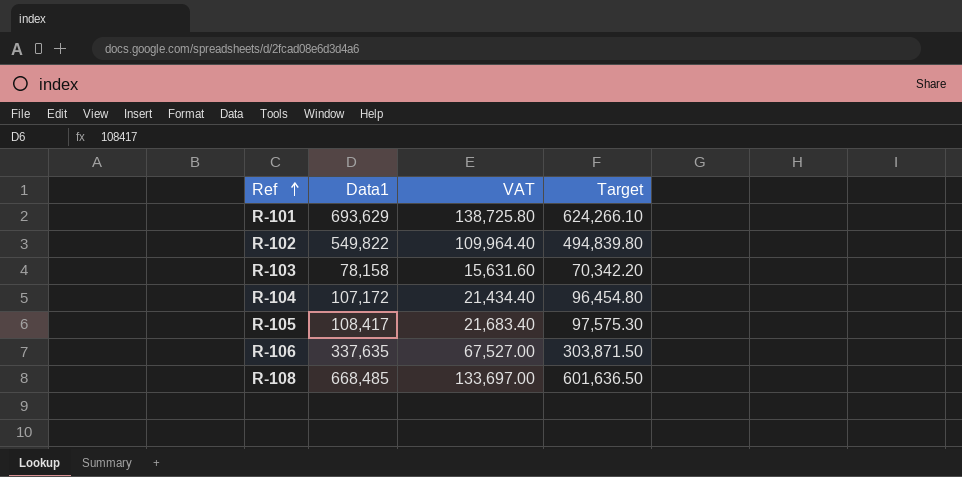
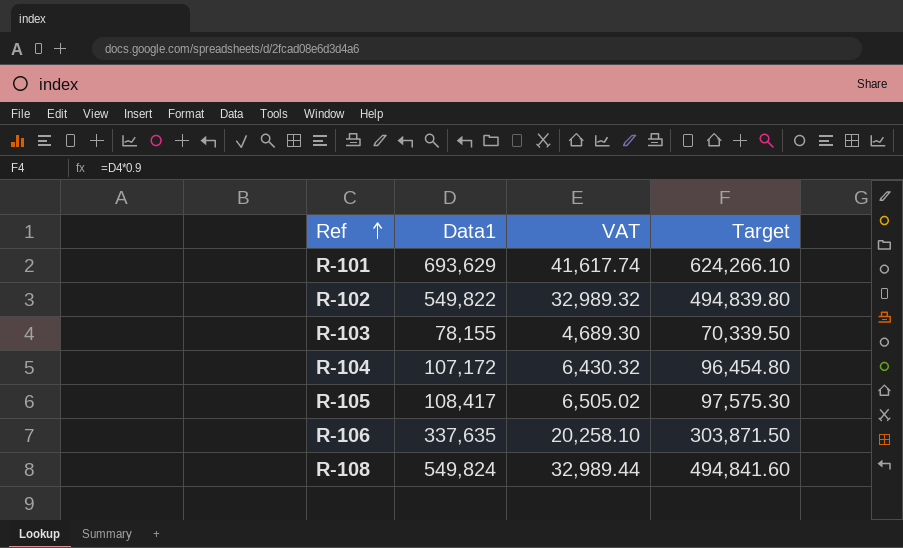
column VAT | formula: [Data1] * 0.2 -> [Data1] * 0.06
R-103 | Data1: 78,158 -> 78,155
R-103 | Target: 70,342.20 -> 70,339.50
R-108 | Data1: 668,485 -> 549,824
R-108 | Target: 601,636.50 -> 494,841.60

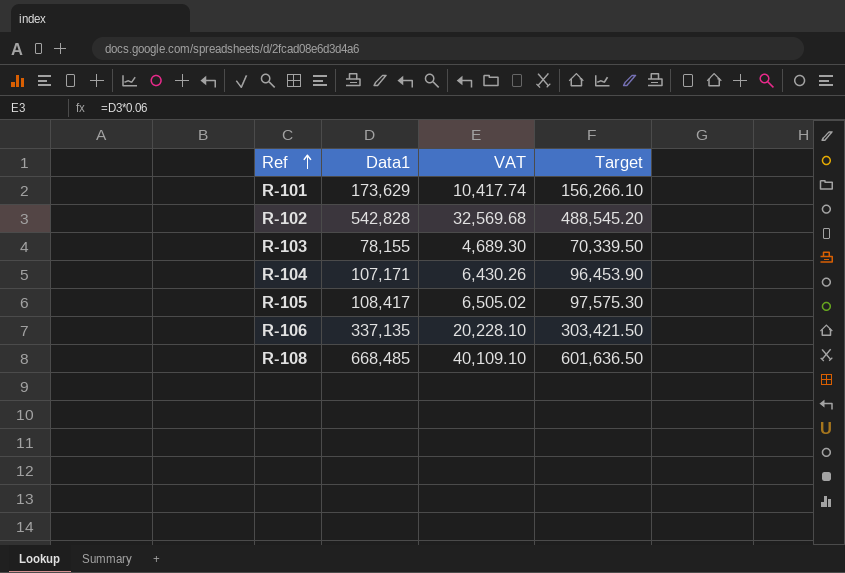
R-101 | Data1: 693,629 -> 173,629
R-101 | VAT: 41,617.74 -> 10,417.74
R-101 | Target: 624,266.10 -> 156,266.10
R-102 | Data1: 549,822 -> 542,828
R-102 | VAT: 32,989.32 -> 32,569.68
R-102 | Target: 494,839.80 -> 488,545.20
R-104 | Data1: 107,172 -> 107,171
R-104 | VAT: 6,430.32 -> 6,430.26
R-104 | Target: 96,454.80 -> 96,453.90
R-106 | Data1: 337,635 -> 337,135
R-106 | VAT: 20,258.10 -> 20,228.10
R-106 | Target: 303,871.50 -> 303,421.50
R-108 | Data1: 549,824 -> 668,485
R-108 | VAT: 32,989.44 -> 40,109.10
R-108 | Target: 494,841.60 -> 601,636.50

